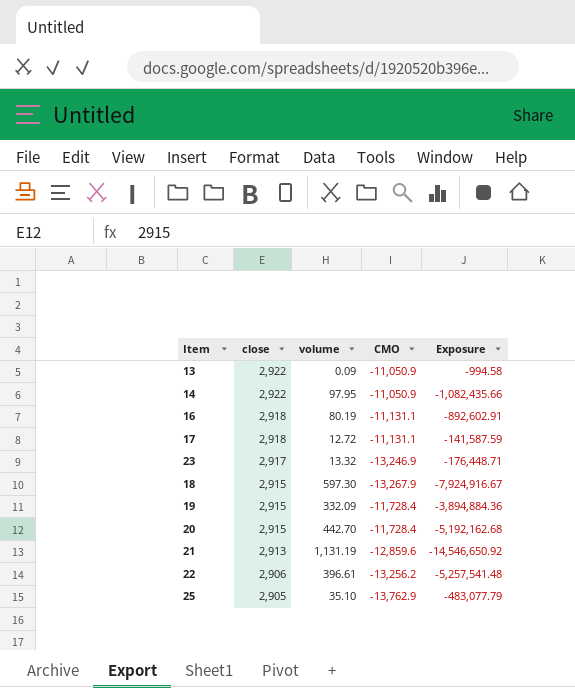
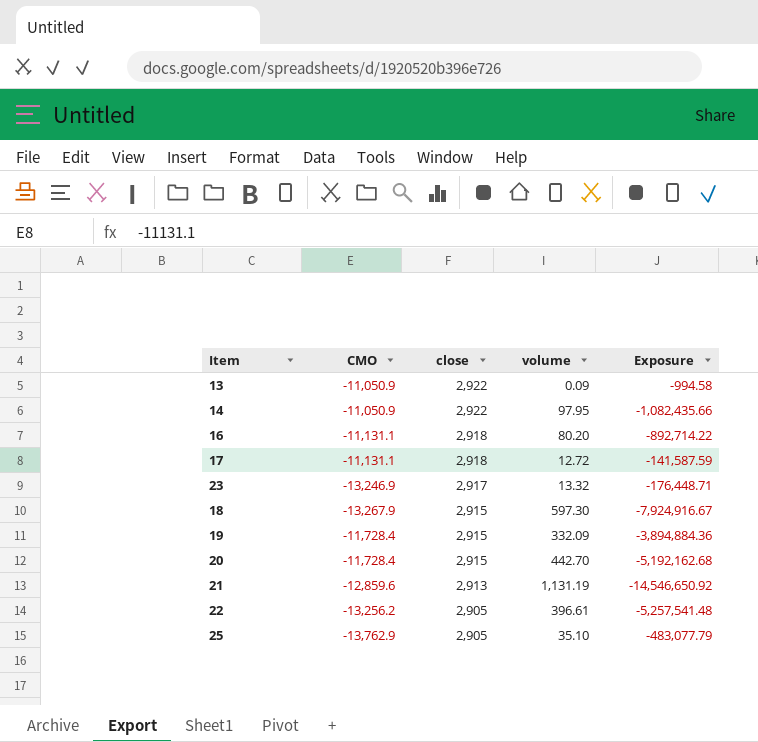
column CMO | position: 4 -> 2
16 | volume: 80.19 -> 80.20
16 | Exposure: -892,602.91 -> -892,714.22
22 | close: 2,906 -> 2,905

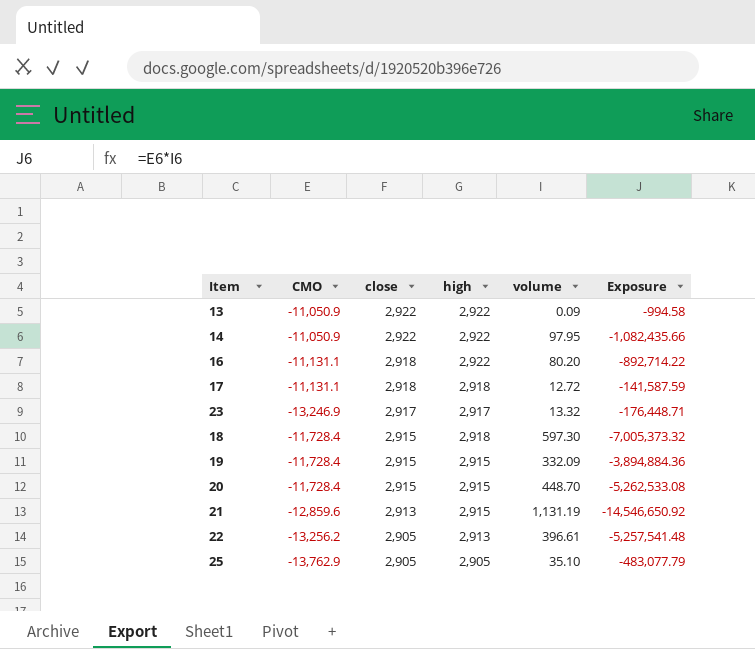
column high | position: none -> 4
18 | CMO: -13,267.9 -> -11,728.4
18 | Exposure: -7,924,916.67 -> -7,005,373.32
20 | volume: 442.70 -> 448.70
20 | Exposure: -5,192,162.68 -> -5,262,533.08

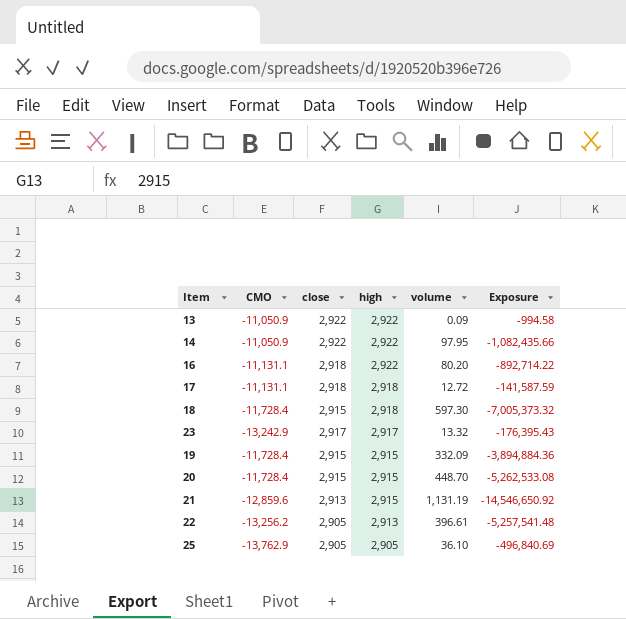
row order: close descending -> high descending
23 | CMO: -13,246.9 -> -13,242.9
23 | Exposure: -176,448.71 -> -176,395.43
25 | volume: 35.10 -> 36.10
25 | Exposure: -483,077.79 -> -496,840.69

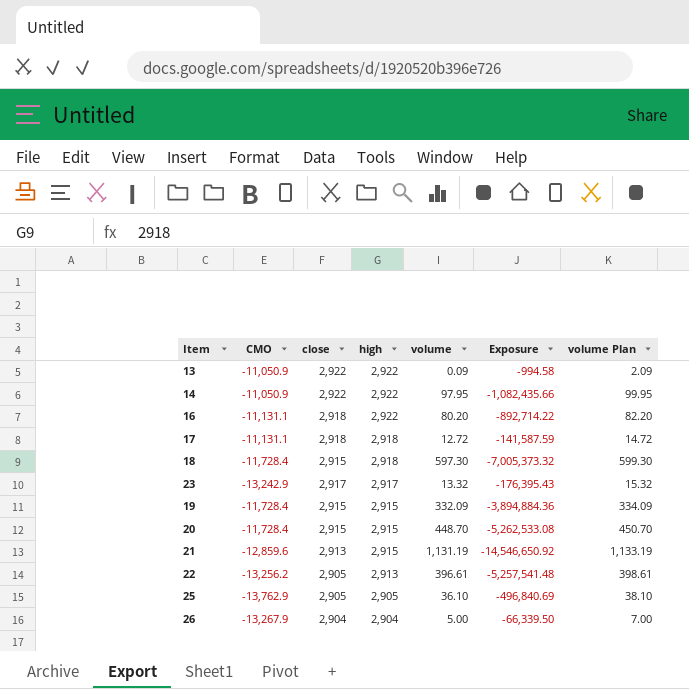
column volume Plan | formula: none -> [volume] + 2
row 26: none -> -13,267.9 | 2,904 | 2,904 | 5.00 | -66,339.50 | 7.00

